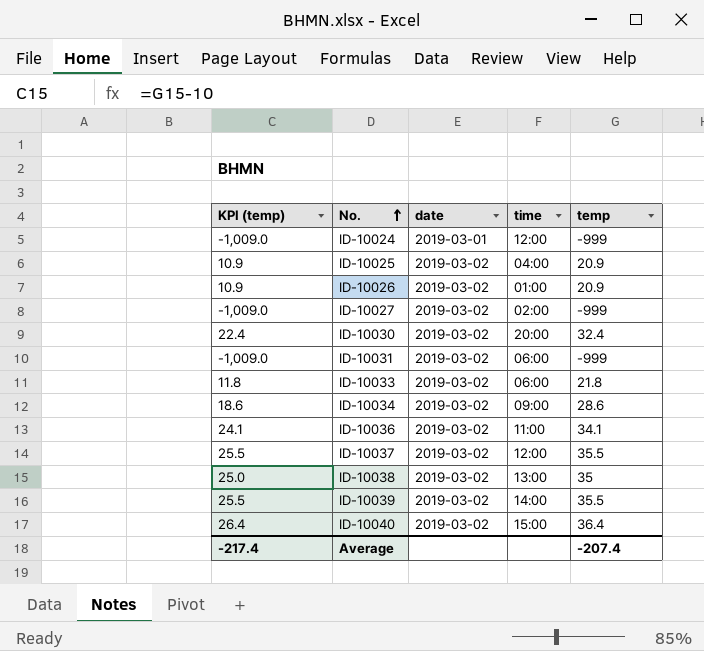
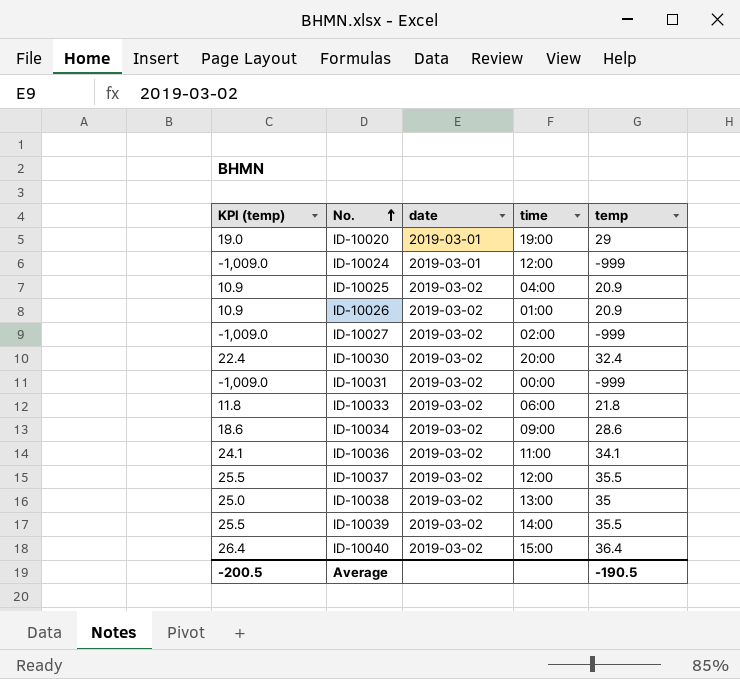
row ID-10020: none -> 19.0 | 2019-03-01 | 19:00 | 29
ID-10031 | time: 06:00 -> 00:00
Average | KPI (temp): -217.4 -> -200.5
Average | temp: -207.4 -> -190.5

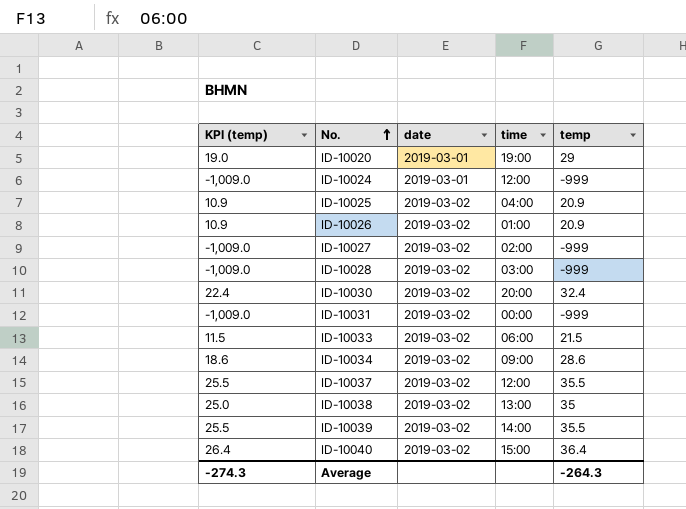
row ID-10036: 24.1 | 2019-03-02 | 11:00 | 34.1 -> none
row ID-10028: none -> -1,009.0 | 2019-03-02 | 03:00 | -999
ID-10033 | KPI (temp): 11.8 -> 11.5
ID-10033 | temp: 21.8 -> 21.5
Average | KPI (temp): -200.5 -> -274.3
Average | temp: -190.5 -> -264.3

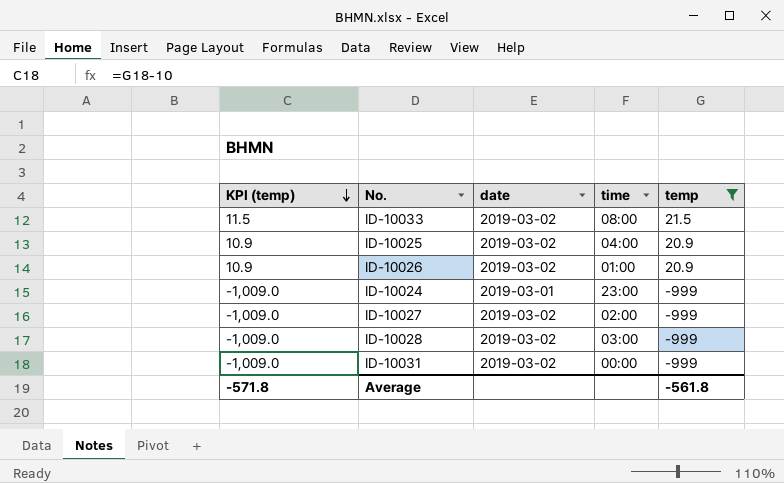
filter: none -> temp <= 21.5
row order: No. ascending -> KPI (temp) descending
ID-10033 | time: 06:00 -> 08:00
ID-10024 | time: 12:00 -> 23:00
Average | KPI (temp): -274.3 -> -571.8
Average | temp: -264.3 -> -561.8

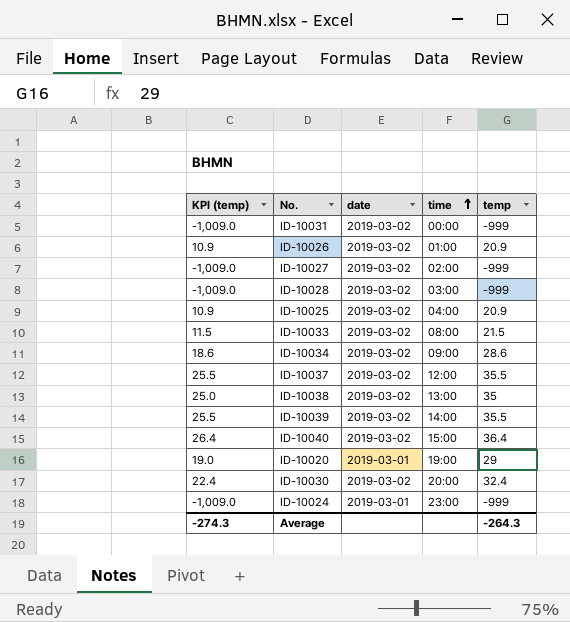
filter: temp <= 21.5 -> none
row order: KPI (temp) descending -> time ascending
Average | KPI (temp): -571.8 -> -274.3
Average | temp: -561.8 -> -264.3

